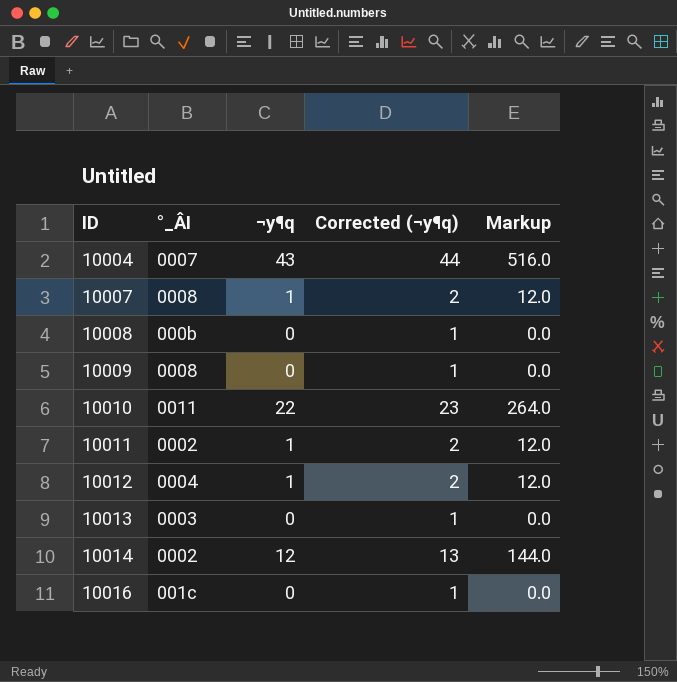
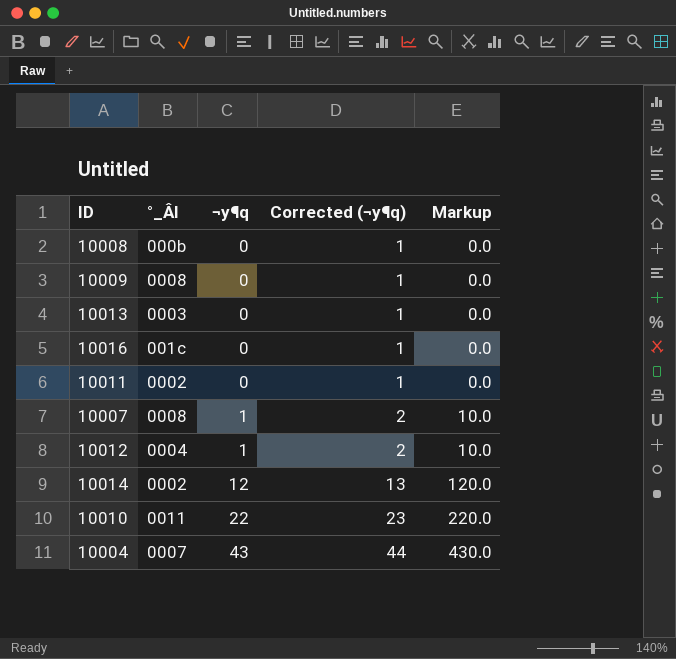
row order: ID ascending -> ¬y¶q ascending
column Markup | formula: [¬y¶q] * 12 -> [¬y¶q] * 10
10011 | ¬y¶q: 1 -> 0
10011 | Corrected (¬y¶q): 2 -> 1

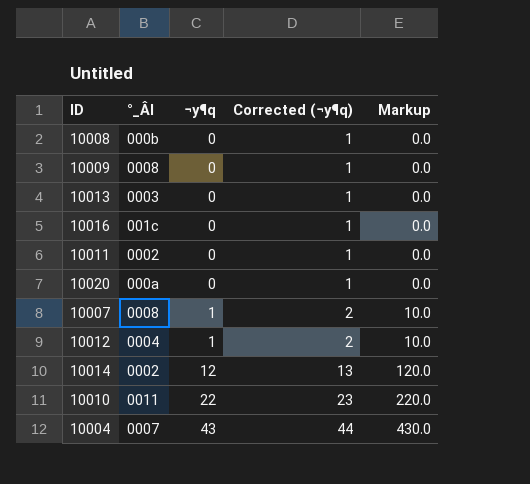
row 10020: none -> 000a | 0 | 1 | 0.0

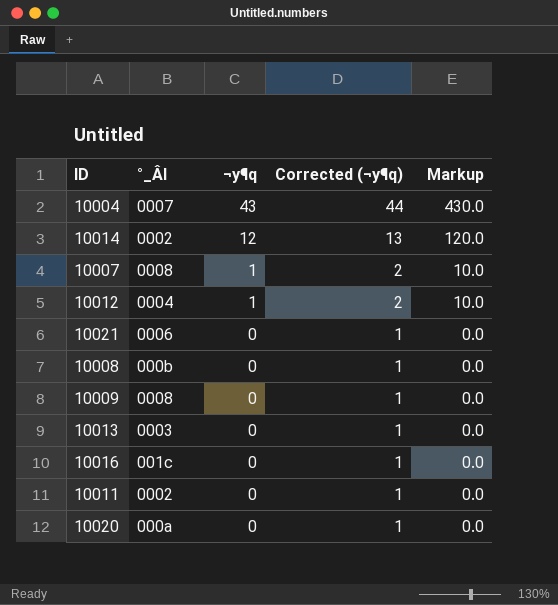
row order: ¬y¶q ascending -> ¬y¶q descending
row 10010: 0011 | 22 | 23 | 220.0 -> none
row 10021: none -> 0006 | 0 | 1 | 0.0

